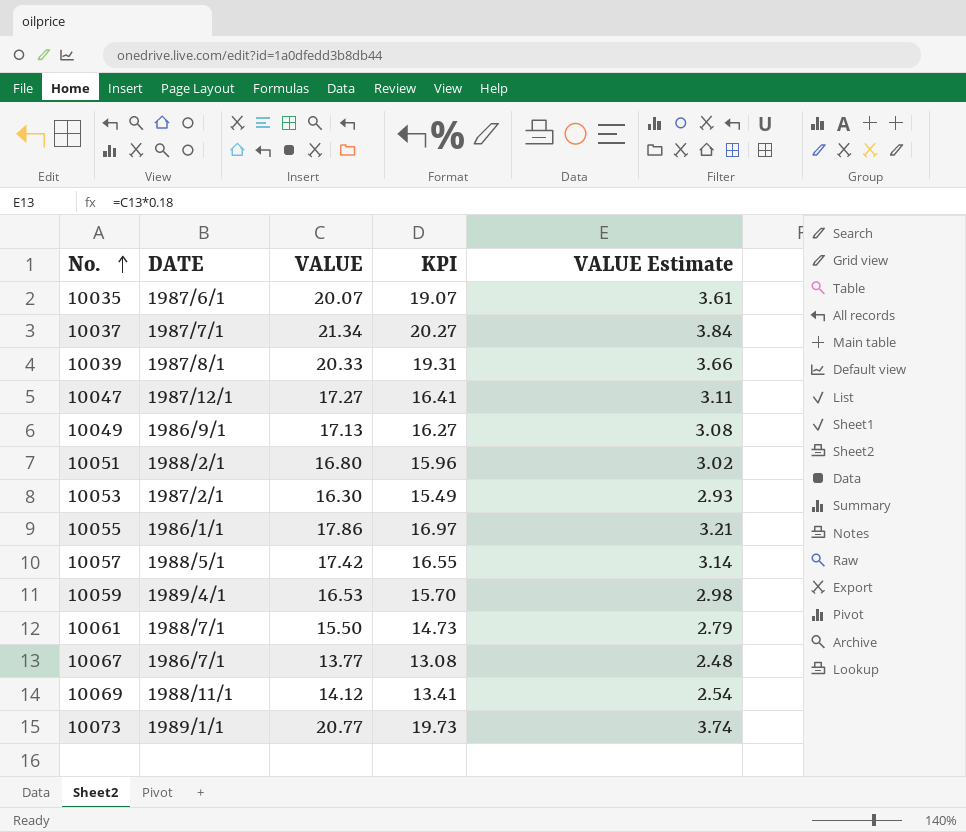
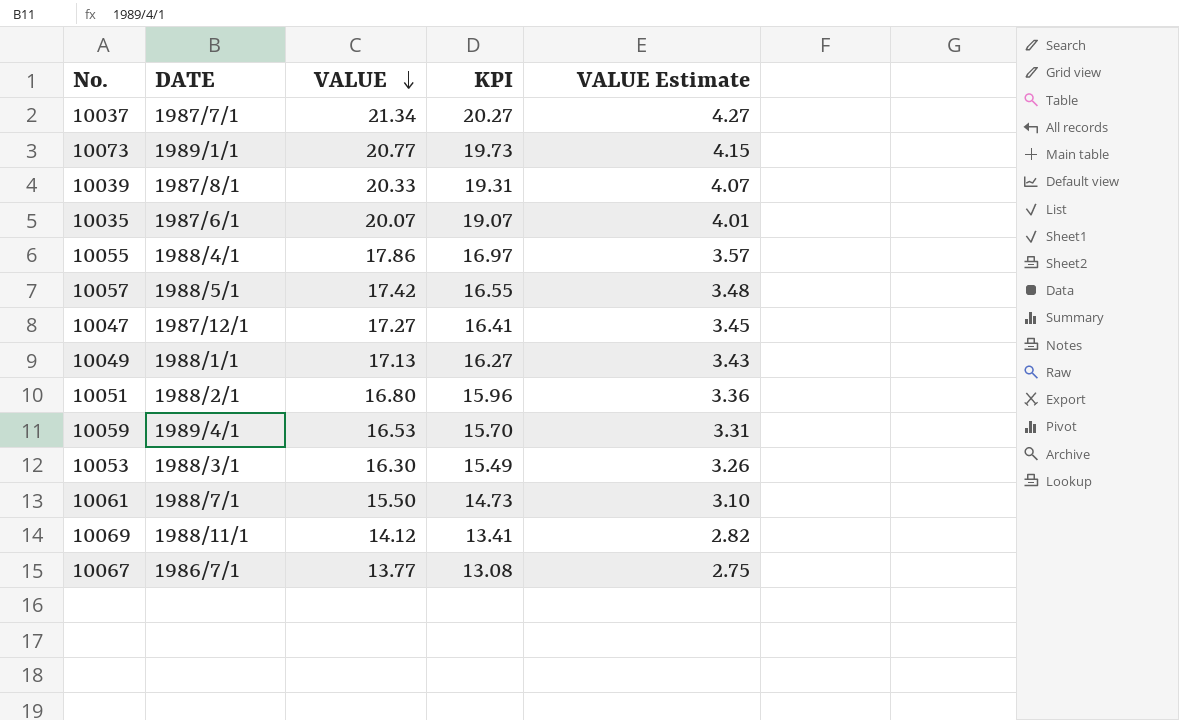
row order: No. ascending -> VALUE descending
column VALUE Estimate | formula: [VALUE] * 0.18 -> [VALUE] * 0.2
10055 | DATE: 1986/1/1 -> 1988/4/1
10049 | DATE: 1986/9/1 -> 1988/1/1
10053 | DATE: 1987/2/1 -> 1988/3/1

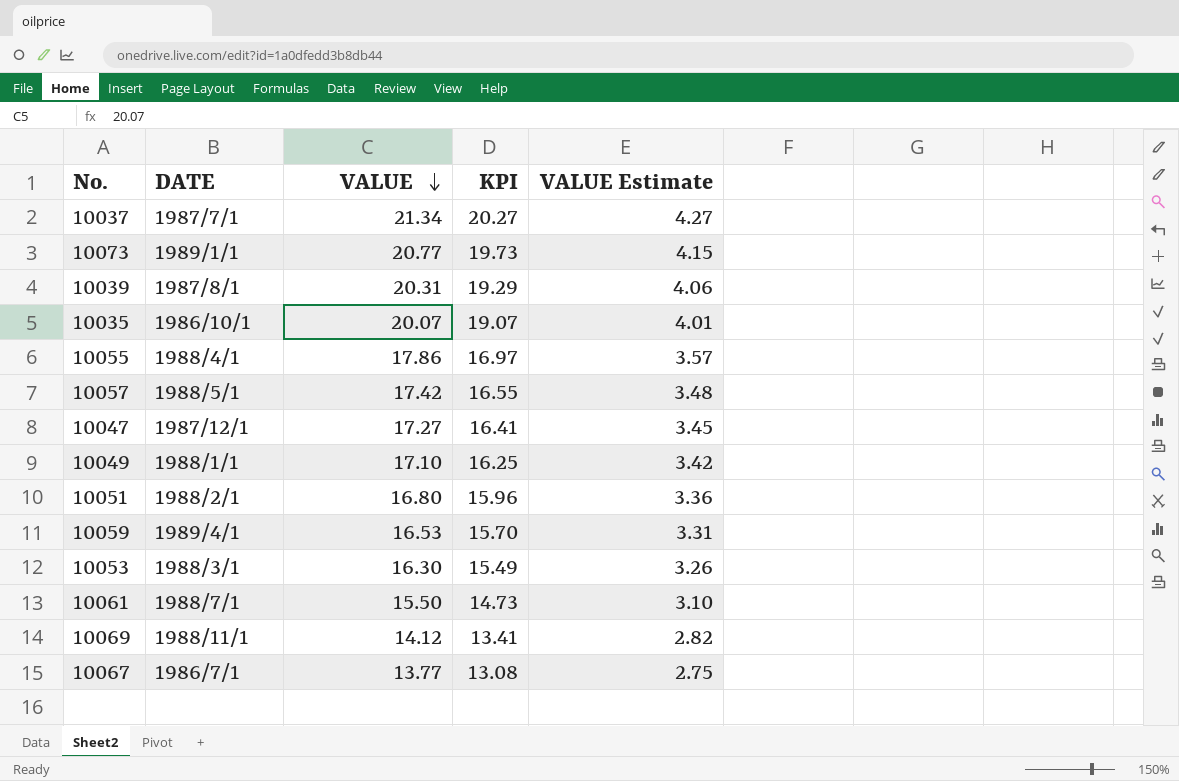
10039 | VALUE: 20.33 -> 20.31
10039 | KPI: 19.31 -> 19.29
10039 | VALUE Estimate: 4.07 -> 4.06
10035 | DATE: 1987/6/1 -> 1986/10/1
10049 | VALUE: 17.13 -> 17.10
10049 | KPI: 16.27 -> 16.25
10049 | VALUE Estimate: 3.43 -> 3.42

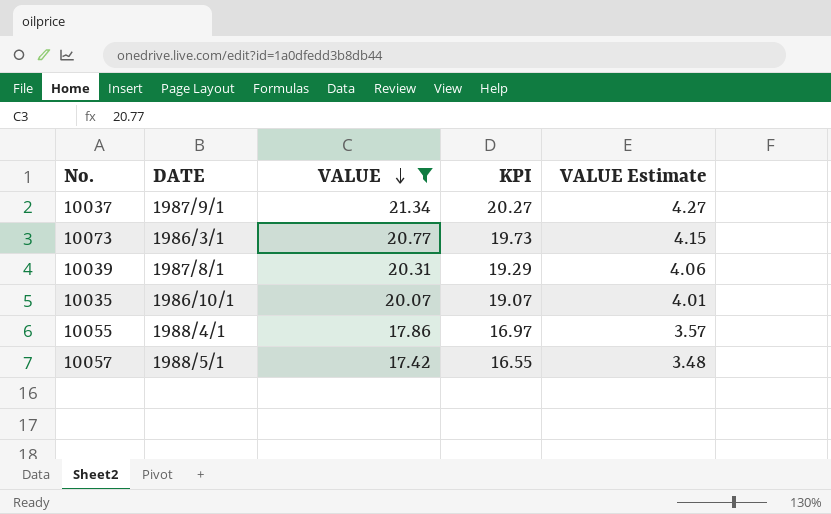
filter: none -> VALUE >= 17.42
10037 | DATE: 1987/7/1 -> 1987/9/1
10073 | DATE: 1989/1/1 -> 1986/3/1

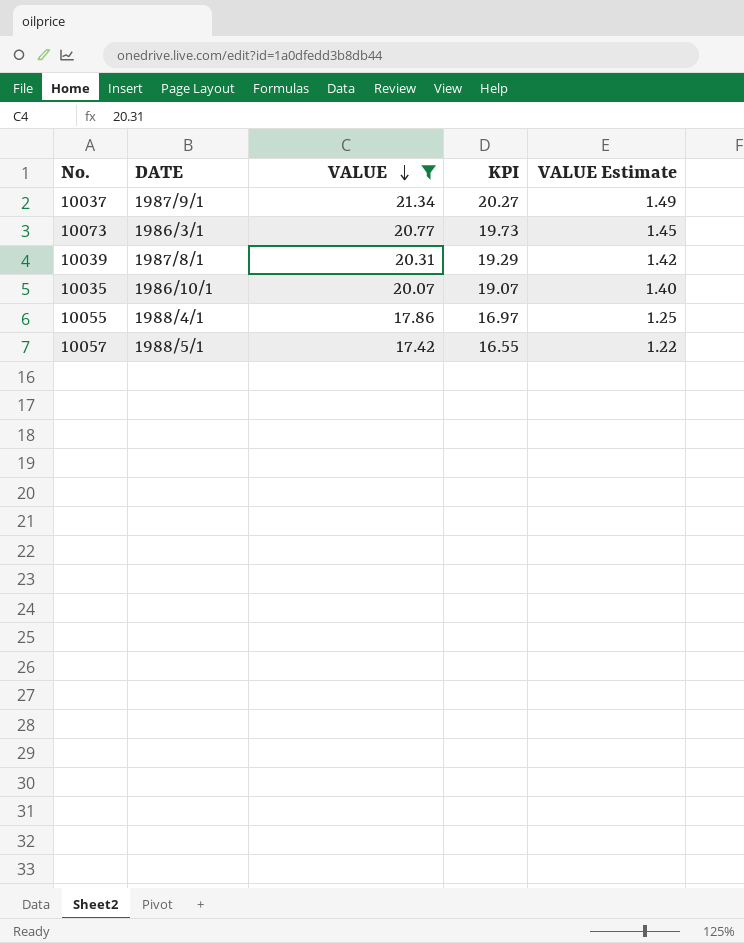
column VALUE Estimate | formula: [VALUE] * 0.2 -> [VALUE] * 0.07

